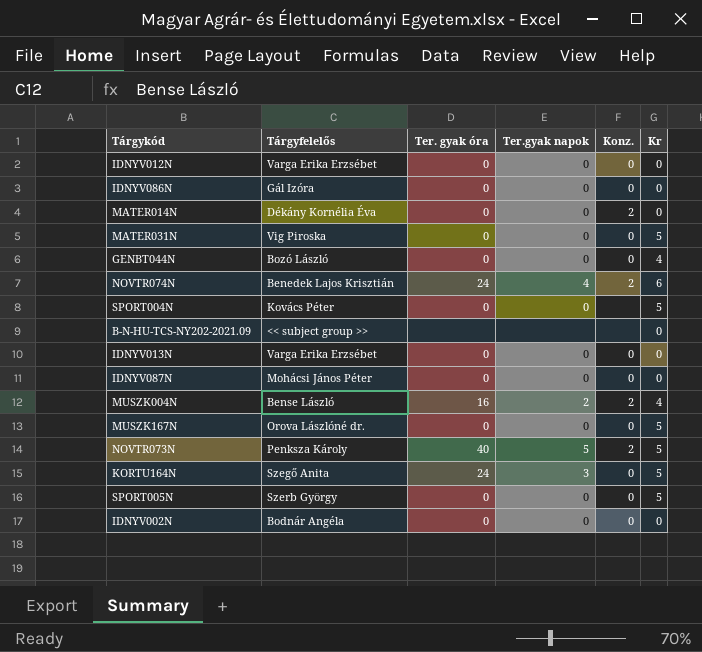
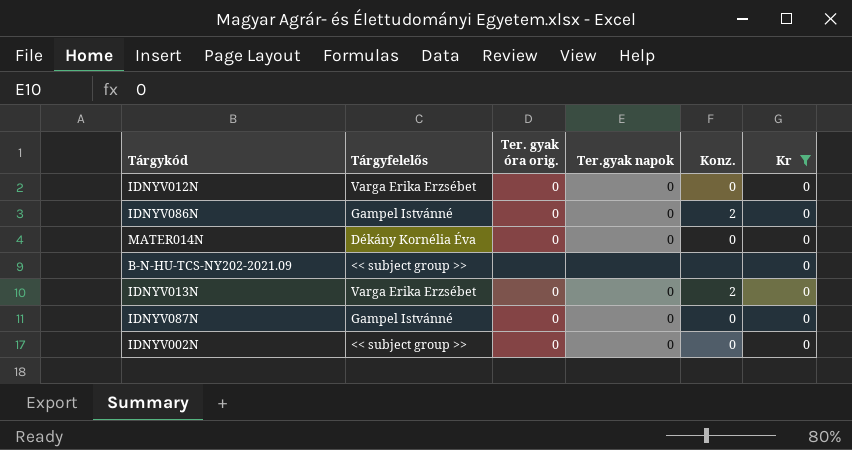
filter: none -> Kr = 0
column name: Ter. gyak óra -> Ter. gyak óra orig.
IDNYV086N | Tárgyfelelős: Gál Izóra -> Gampel Istvánné
IDNYV086N | Konz.: 0 -> 2
MATER014N | Konz.: 2 -> 0
IDNYV013N | Konz.: 0 -> 2
IDNYV087N | Tárgyfelelős: Mohácsi János Péter -> Gampel Istvánné
IDNYV002N | Tárgyfelelős: Bodnár Angéla -> << subject group >>

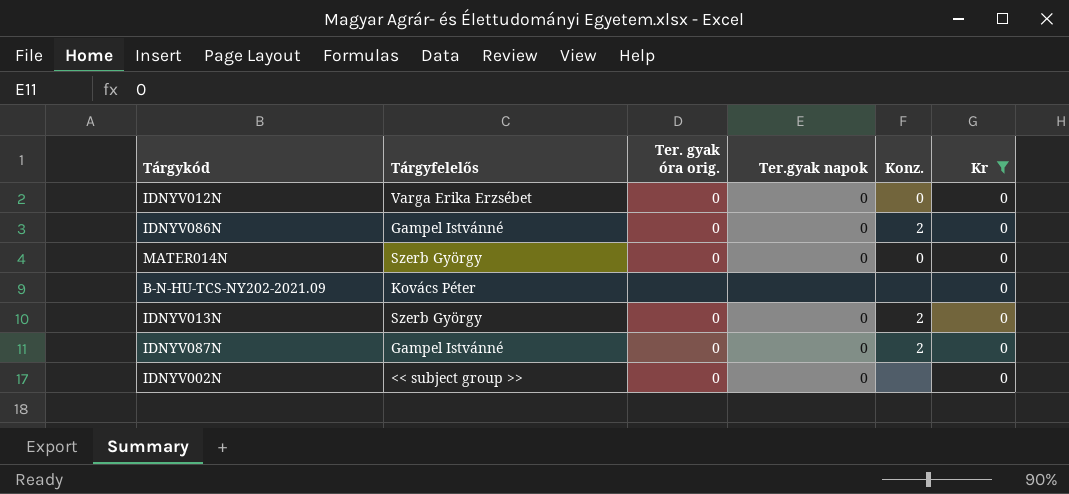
MATER014N | Tárgyfelelős: Dékány Kornélia Éva -> Szerb György
B-N-HU-TCS-NY202-2021.09 | Tárgyfelelős: << subject group >> -> Kovács Péter
IDNYV013N | Tárgyfelelős: Varga Erika Erzsébet -> Szerb György
IDNYV087N | Konz.: 0 -> 2
IDNYV002N | Konz.: 0 -> none

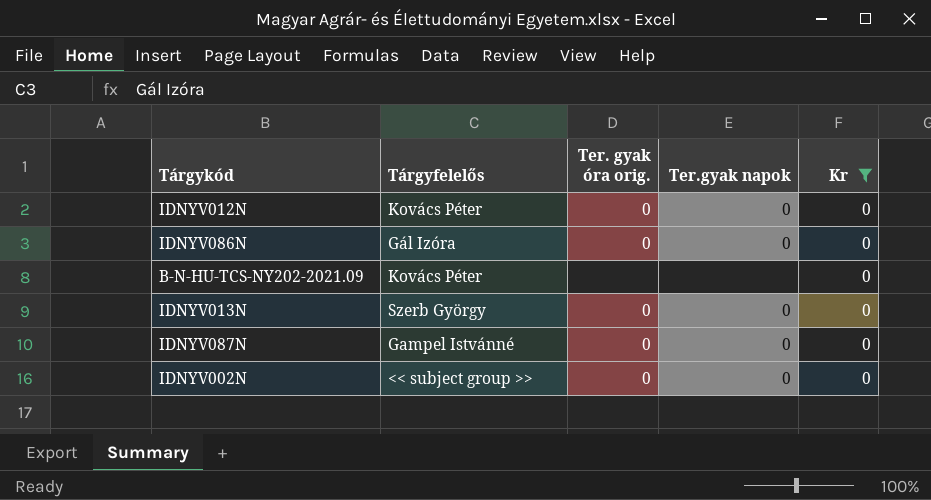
column Konz. | position: 5 -> none
row MATER014N: Szerb György | 0 | 0 | 0 | 0 -> none
IDNYV012N | Tárgyfelelős: Varga Erika Erzsébet -> Kovács Péter
IDNYV086N | Tárgyfelelős: Gampel Istvánné -> Gál Izóra

